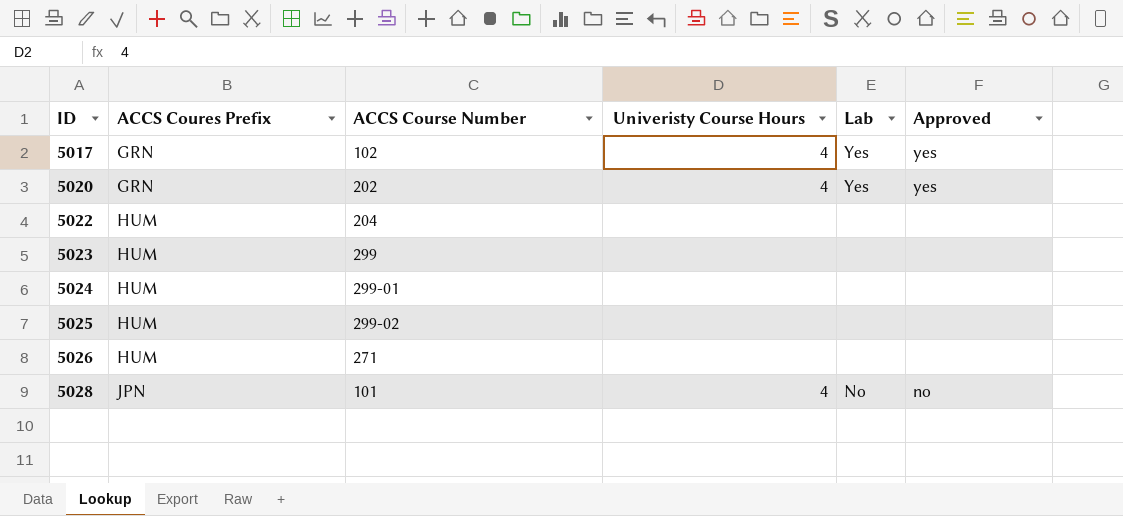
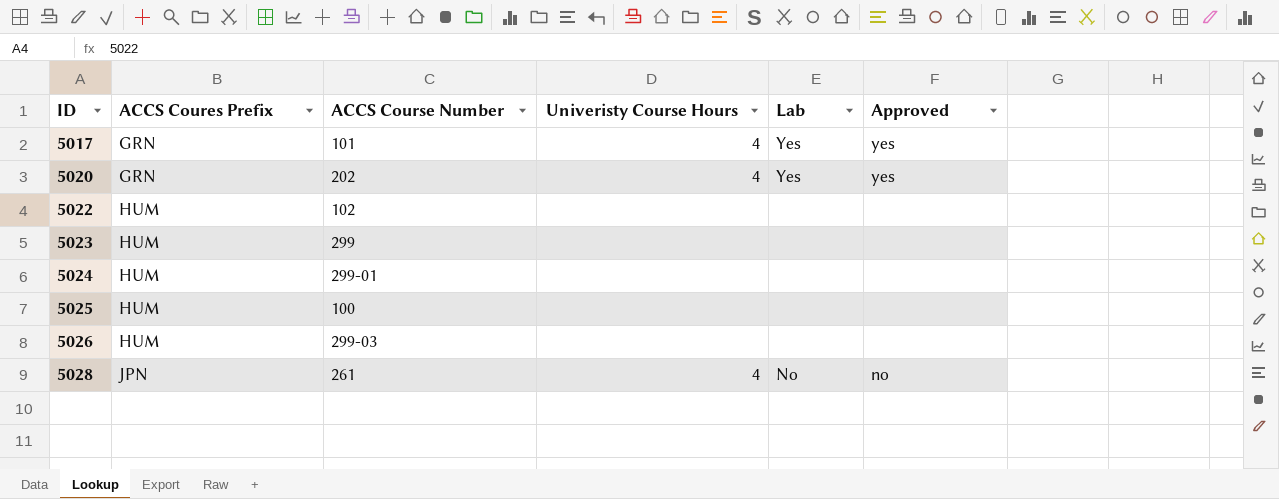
5017 | ACCS Course Number: 102 -> 101
5022 | ACCS Course Number: 204 -> 102
5025 | ACCS Course Number: 299-02 -> 100
5026 | ACCS Course Number: 271 -> 299-03
5028 | ACCS Course Number: 101 -> 261

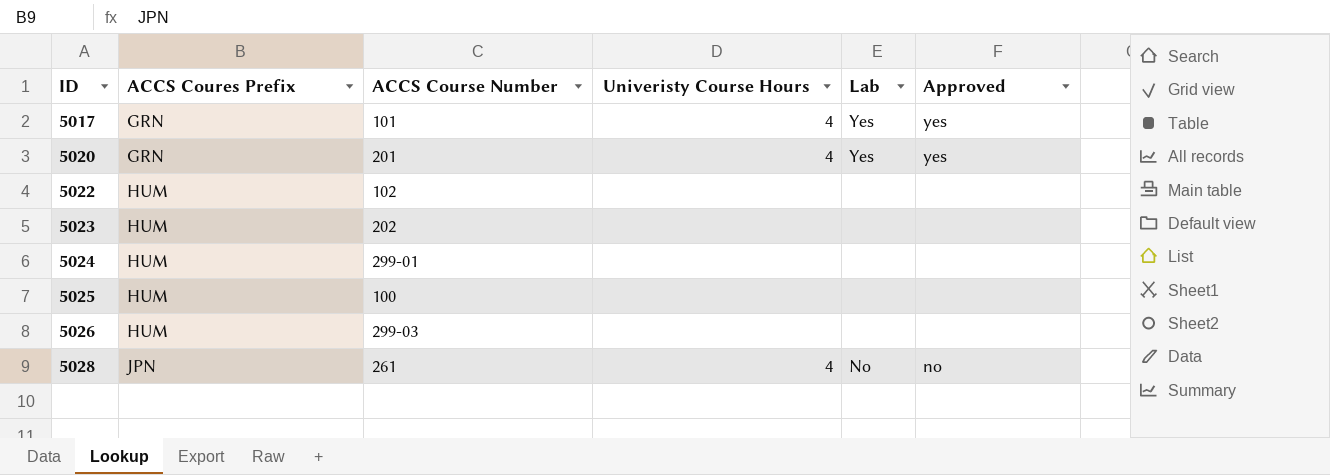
5020 | ACCS Course Number: 202 -> 201
5023 | ACCS Course Number: 299 -> 202

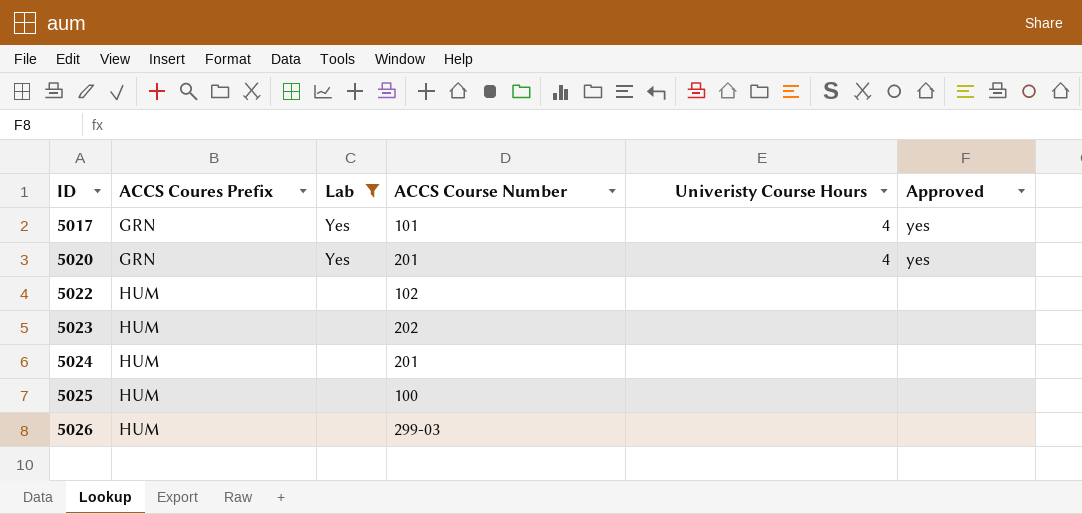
filter: none -> Lab != No
column Lab | position: 5 -> 3
5024 | ACCS Course Number: 299-01 -> 201

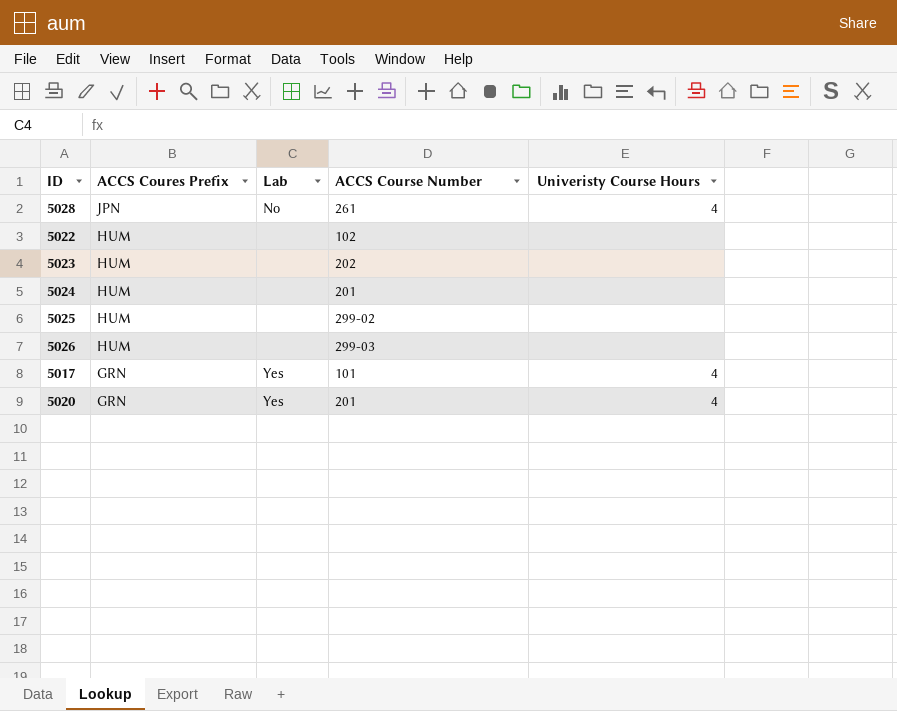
filter: Lab != No -> none
row order: ID ascending -> ACCS Coures Prefix descending
column Approved | position: 6 -> none
5025 | ACCS Course Number: 100 -> 299-02

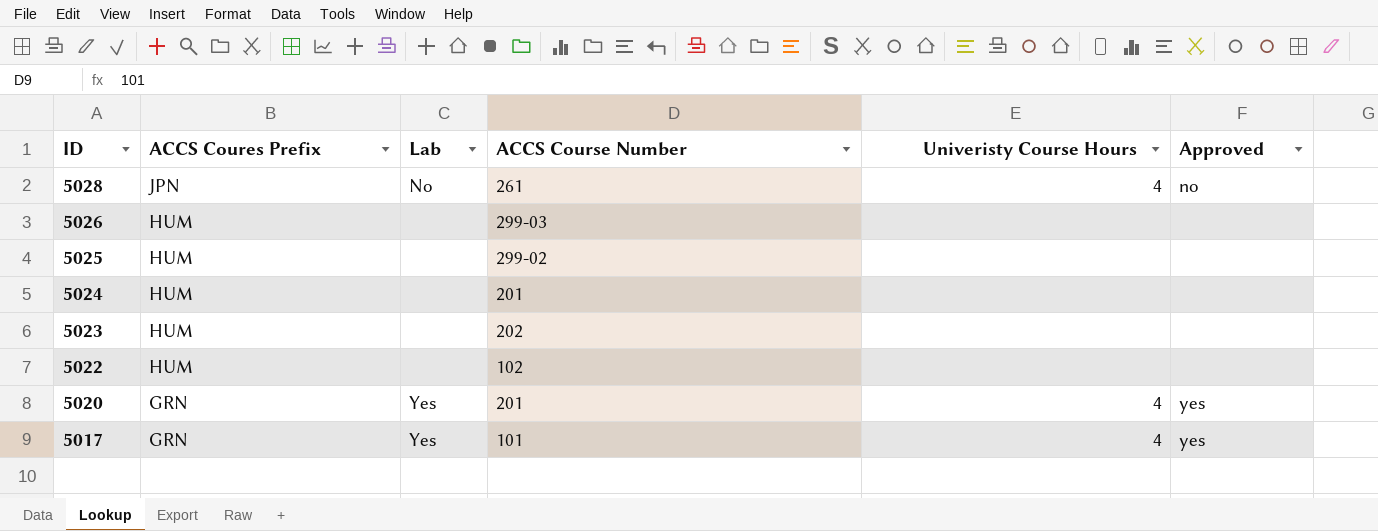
row order: ACCS Coures Prefix descending -> ID descending
column Approved | position: none -> 6

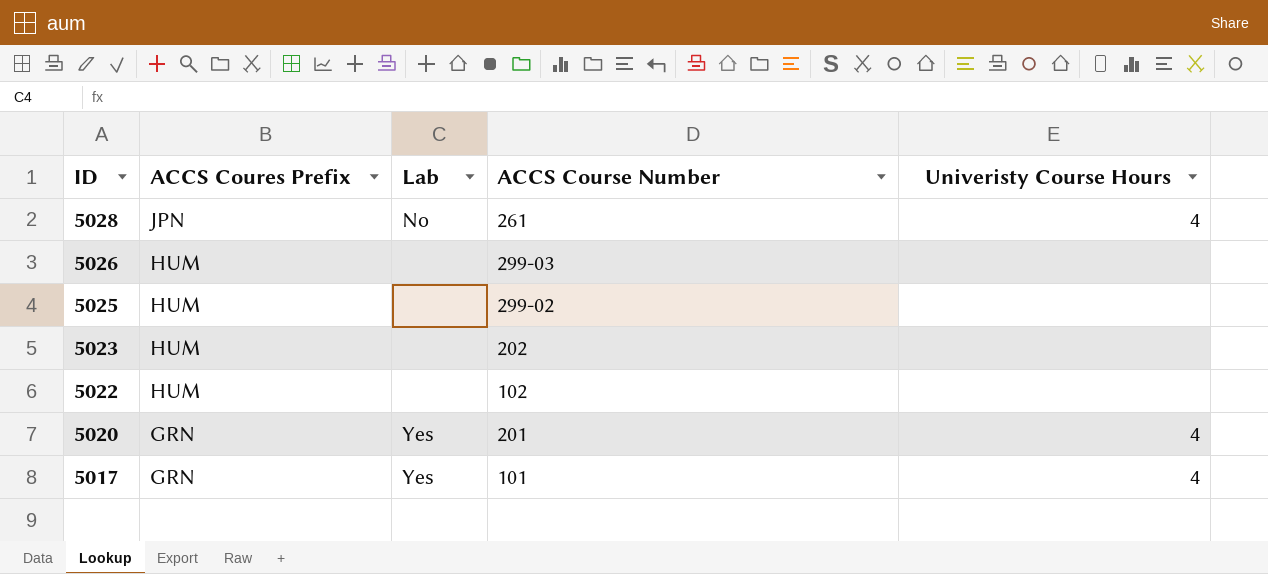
column Approved | position: 6 -> none
row 5024: HUM | none | 201 | none | none -> none

